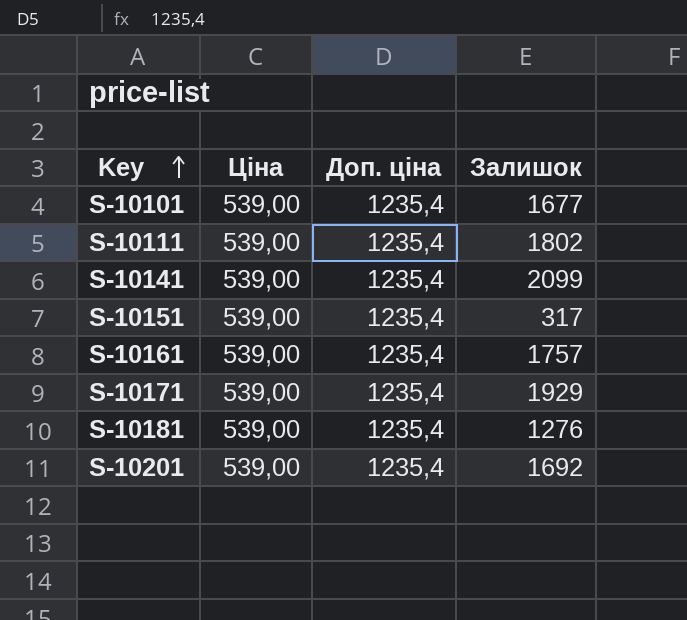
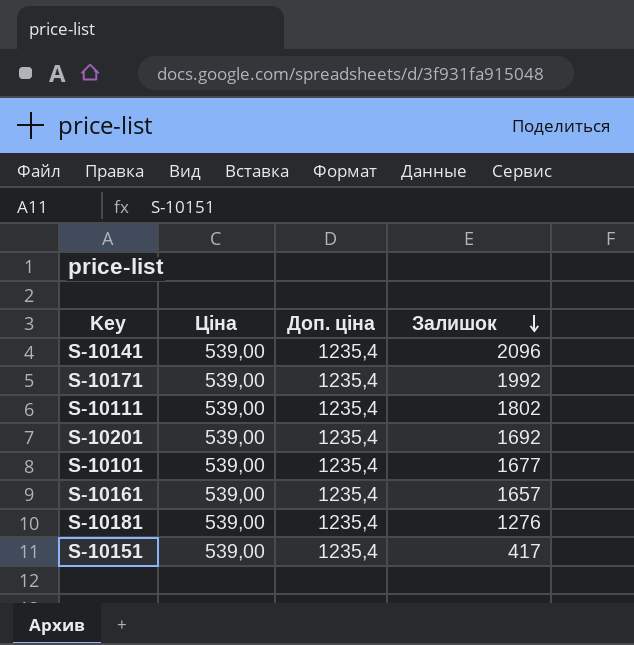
row order: Key ascending -> Залишок descending
S-10141 | Залишок: 2099 -> 2096
S-10171 | Залишок: 1929 -> 1992
S-10161 | Залишок: 1757 -> 1657
S-10151 | Залишок: 317 -> 417

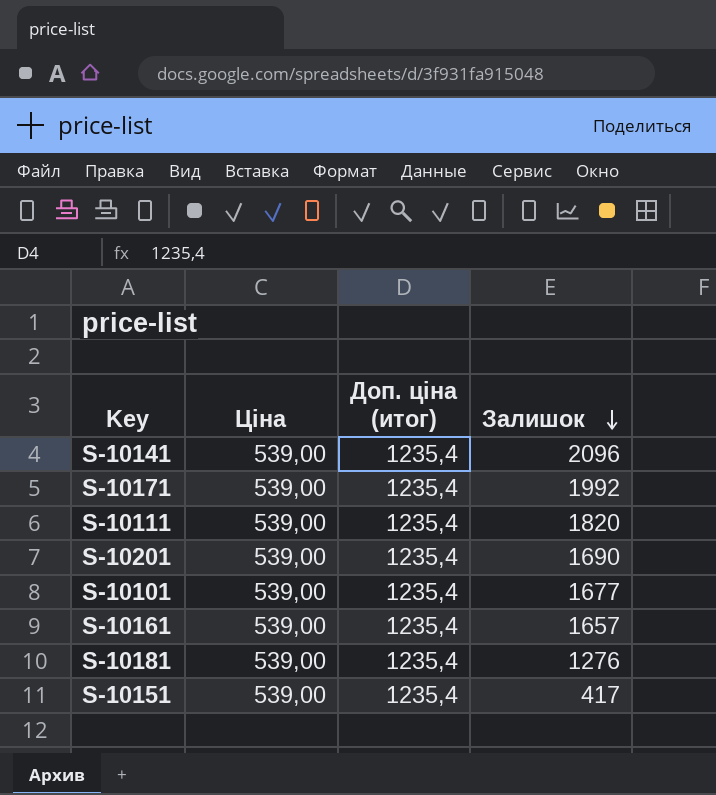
column name: Доп. ціна -> Доп. ціна (итог)
S-10111 | Залишок: 1802 -> 1820
S-10201 | Залишок: 1692 -> 1690

